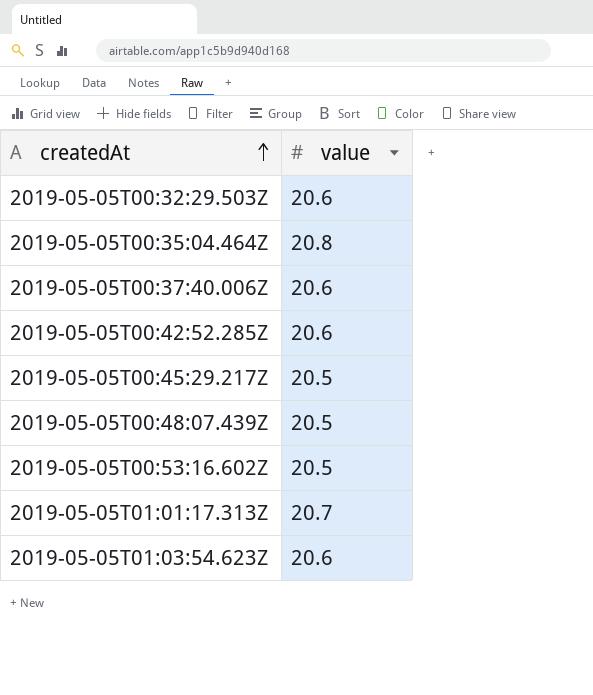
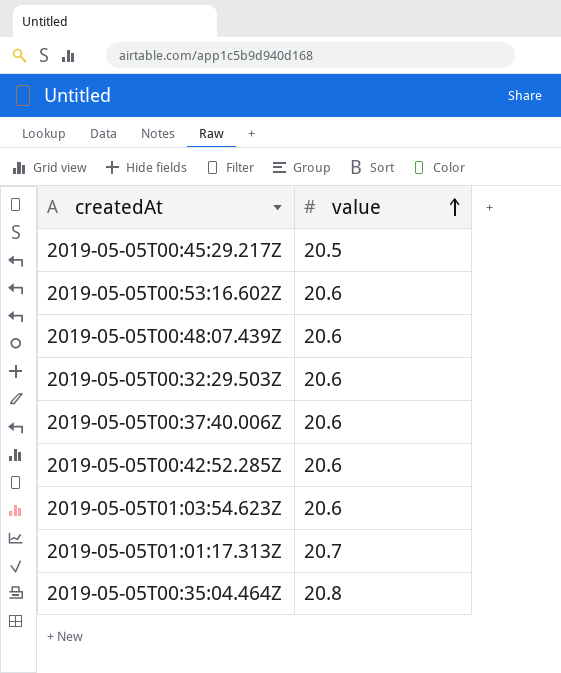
row order: createdAt ascending -> value ascending
2019-05-05T00:53:16.602Z | value: 20.5 -> 20.6
2019-05-05T00:48:07.439Z | value: 20.5 -> 20.6

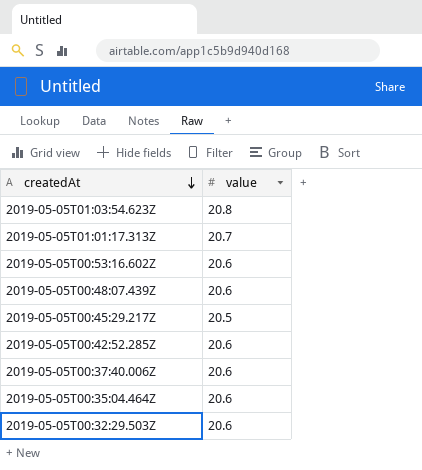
row order: value ascending -> createdAt descending
2019-05-05T01:03:54.623Z | value: 20.6 -> 20.8
2019-05-05T00:35:04.464Z | value: 20.8 -> 20.6

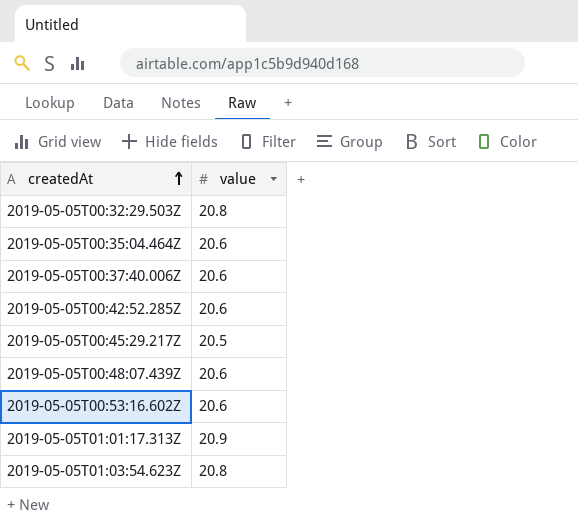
row order: createdAt descending -> createdAt ascending
2019-05-05T00:32:29.503Z | value: 20.6 -> 20.8
2019-05-05T01:01:17.313Z | value: 20.7 -> 20.9

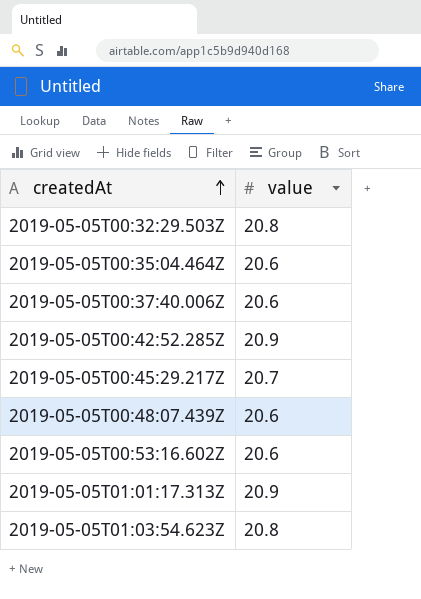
2019-05-05T00:42:52.285Z | value: 20.6 -> 20.9
2019-05-05T00:45:29.217Z | value: 20.5 -> 20.7

